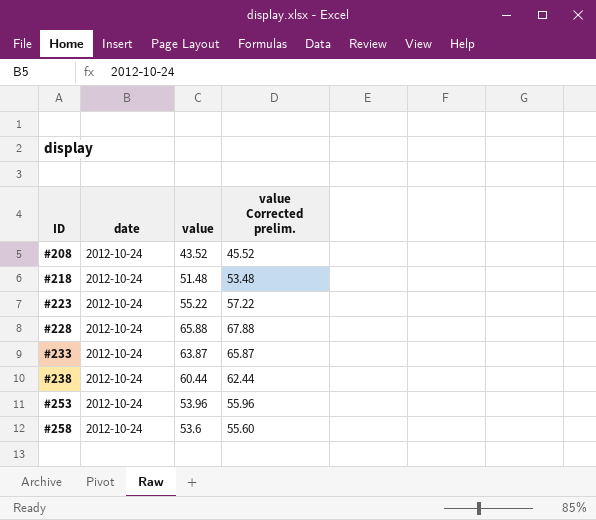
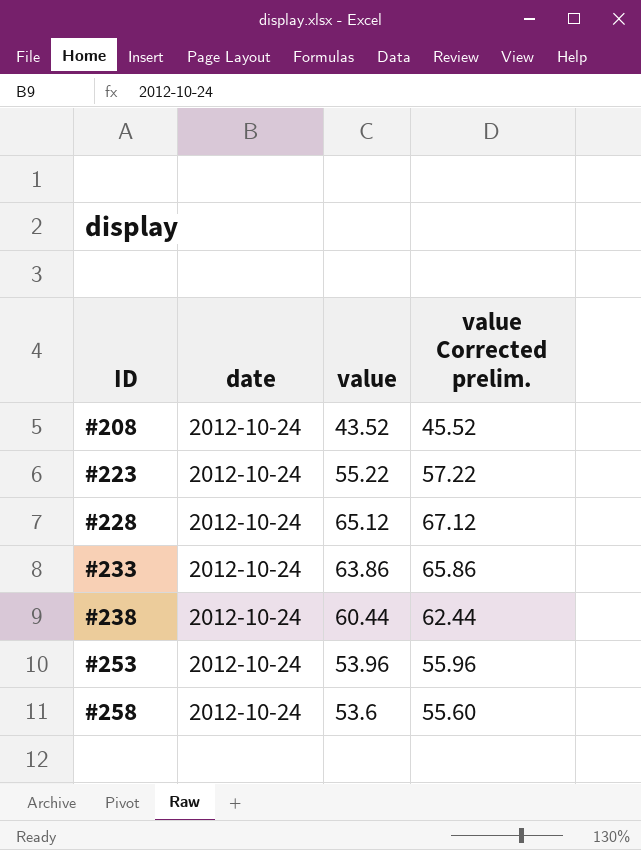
row #218: 2012-10-24 | 51.48 | 53.48 -> none
#228 | value: 65.88 -> 65.12
#228 | value Corrected prelim.: 67.88 -> 67.12
#233 | value: 63.87 -> 63.86
#233 | value Corrected prelim.: 65.87 -> 65.86

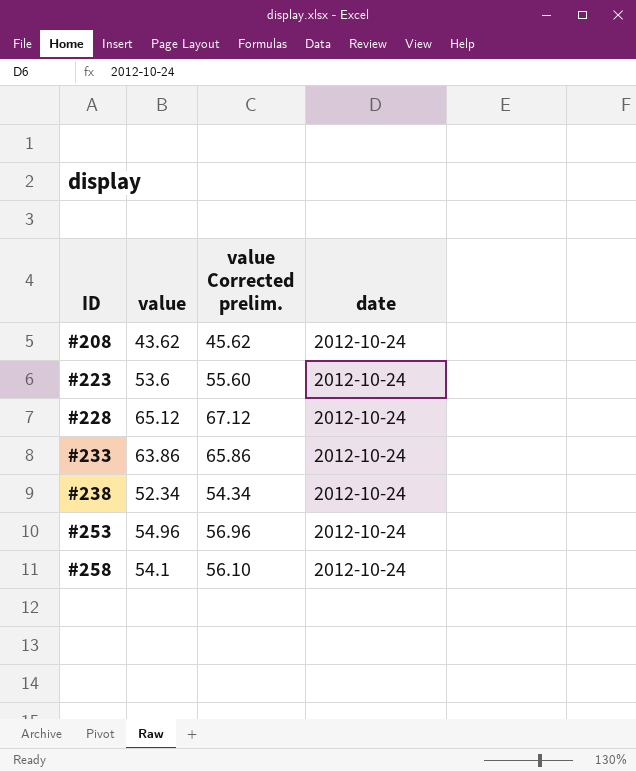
column date | position: 2 -> 4
#208 | value: 43.52 -> 43.62
#208 | value Corrected prelim.: 45.52 -> 45.62
#223 | value: 55.22 -> 53.6
#223 | value Corrected prelim.: 57.22 -> 55.60
#238 | value: 60.44 -> 52.34
#238 | value Corrected prelim.: 62.44 -> 54.34
#253 | value: 53.96 -> 54.96
#253 | value Corrected prelim.: 55.96 -> 56.96
#258 | value: 53.6 -> 54.1
#258 | value Corrected prelim.: 55.60 -> 56.10

